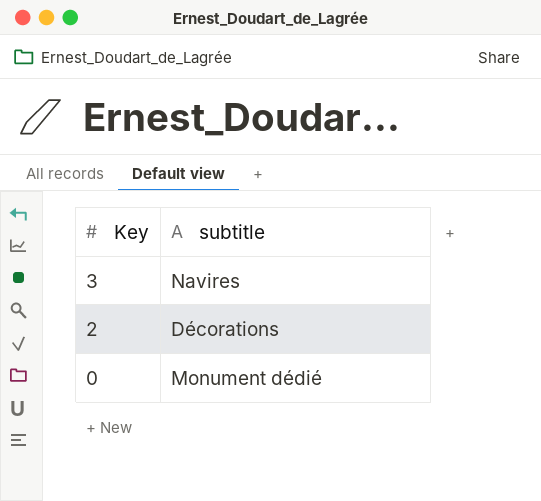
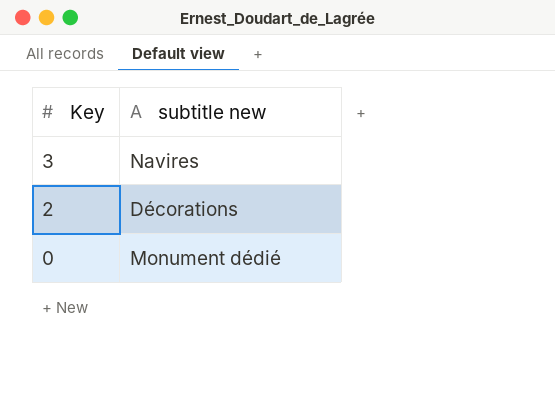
column name: subtitle -> subtitle new

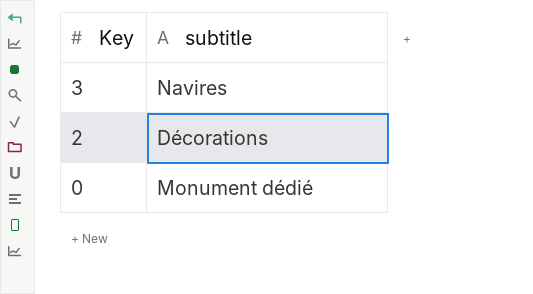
column name: subtitle new -> subtitle

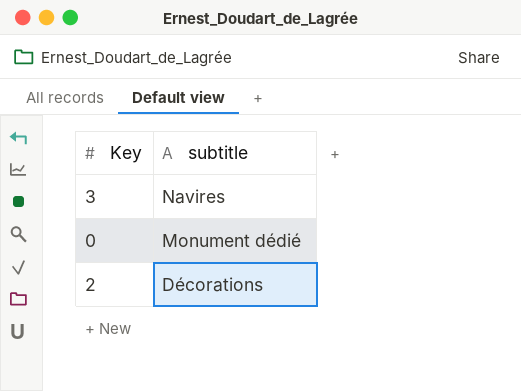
row order: Key descending -> subtitle descending

